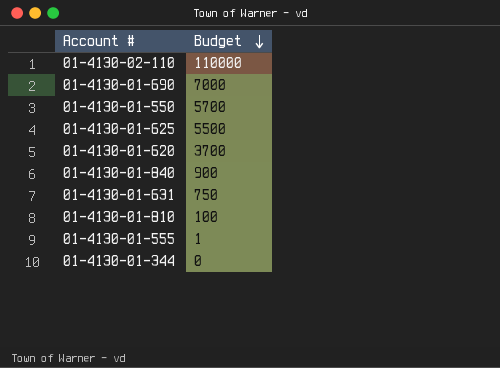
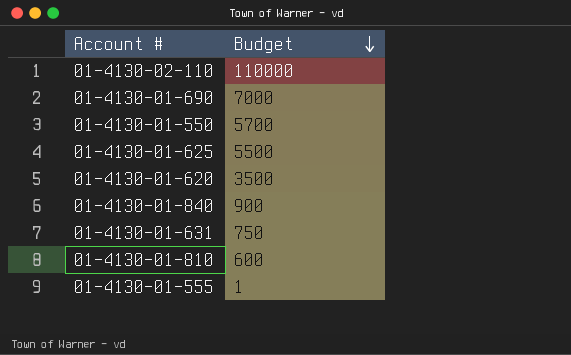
row 01-4130-01-344: 0 -> none
01-4130-01-620 | Budget: 3700 -> 3500
01-4130-01-810 | Budget: 100 -> 600

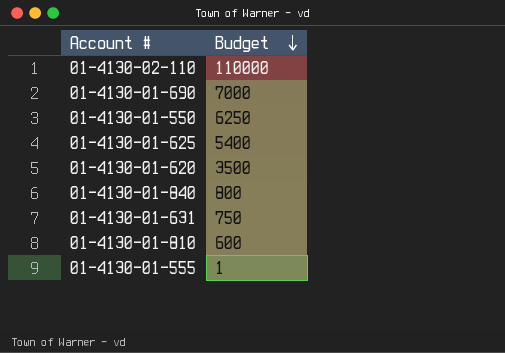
01-4130-01-550 | Budget: 5700 -> 6250
01-4130-01-625 | Budget: 5500 -> 5400
01-4130-01-840 | Budget: 900 -> 800

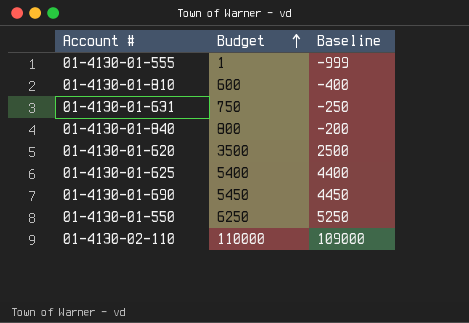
row order: Budget descending -> Budget ascending
column Baseline | formula: none -> [Budget] - 1000
01-4130-01-690 | Budget: 7000 -> 5450

